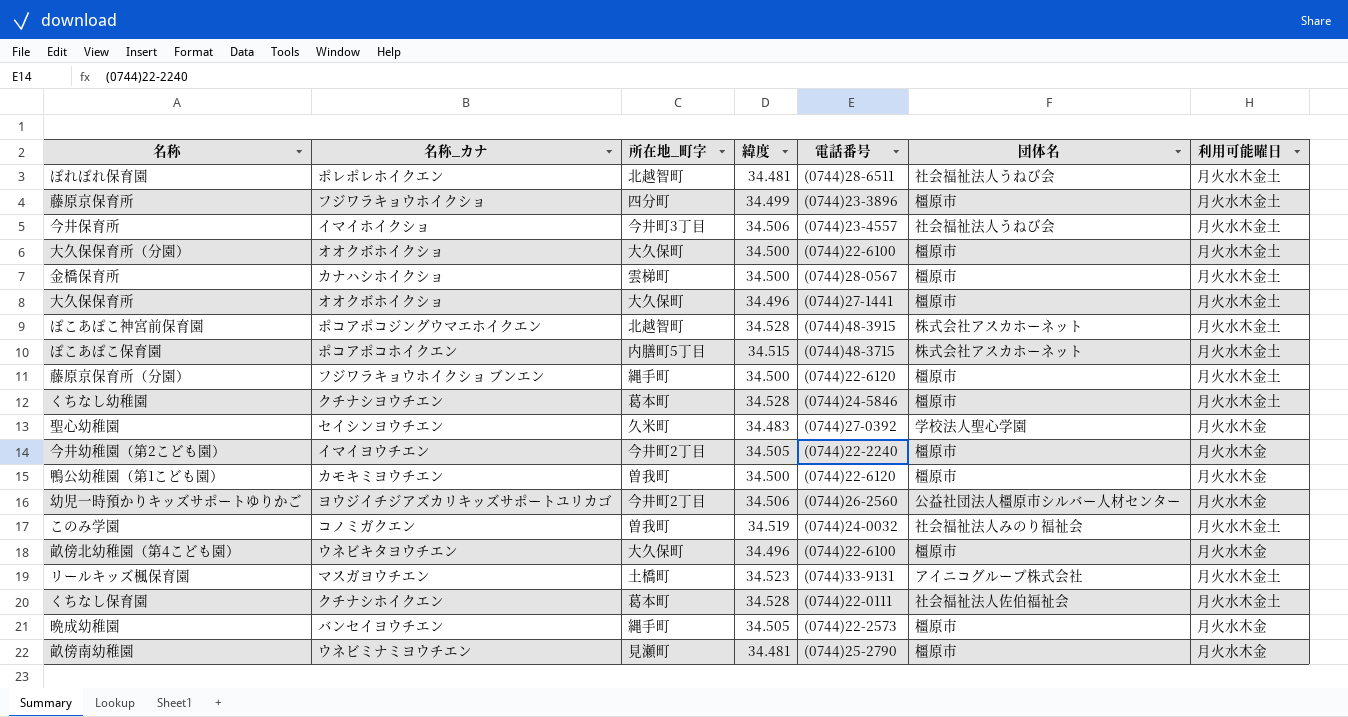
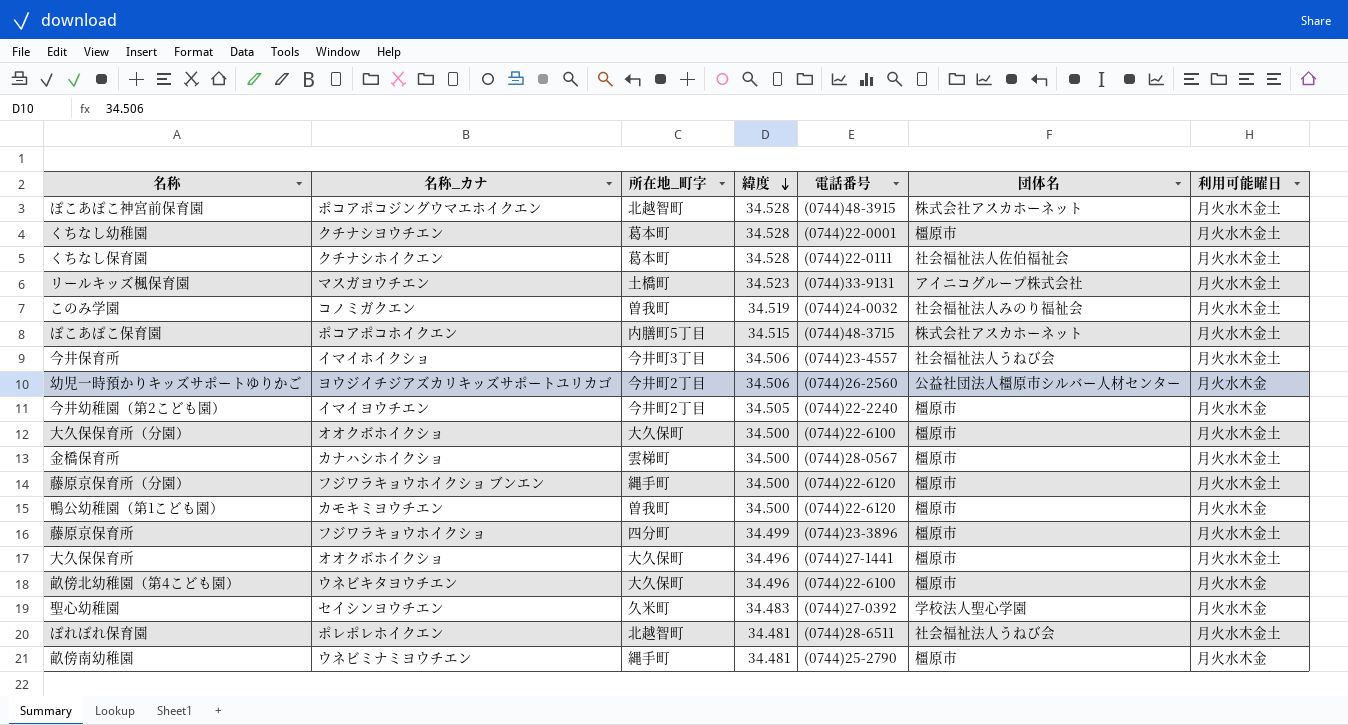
row order: none -> 緯度 descending
row 晩成幼稚園: バンセイヨウチエン | 縄手町 | 34.505 | (0744)22-2573 | 橿原市 | 月火水木金 -> none
くちなし幼稚園 | 電話番号: (0744)24-5846 -> (0744)22-0001
畝傍南幼稚園 | 所在地_町字: 見瀬町 -> 縄手町

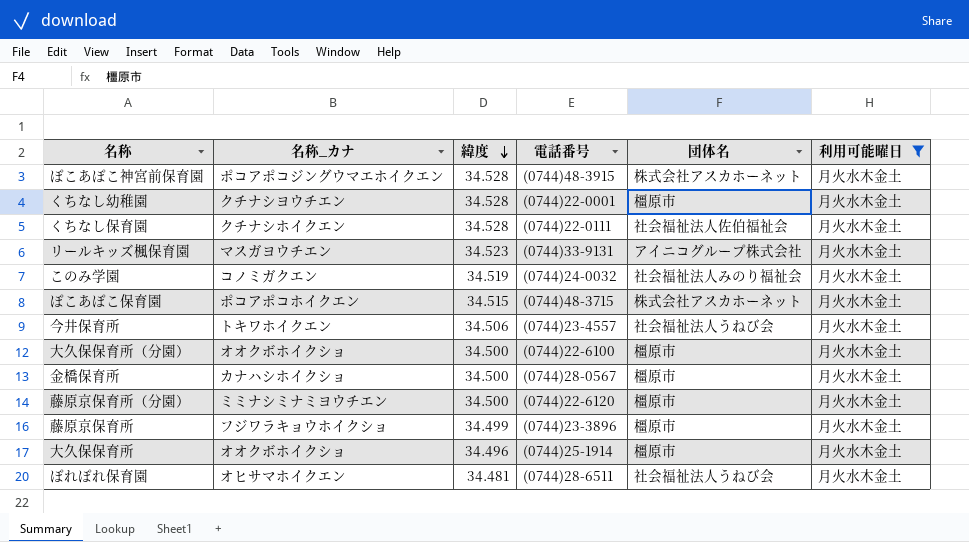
filter: none -> 利用可能曜日 = 月火水木金土
column 所在地_町字 | position: 3 -> none
今井保育所 | 名称_カナ: イマイホイクショ -> トキワホイクエン
藤原京保育所（分園） | 名称_カナ: フジワラキョウホイクショ ブンエン -> ミミナシミナミヨウチエン
大久保保育所 | 電話番号: (0744)27-1441 -> (0744)25-1914
ぽれぽれ保育園 | 名称_カナ: ポレポレホイクエン -> オヒサマホイクエン

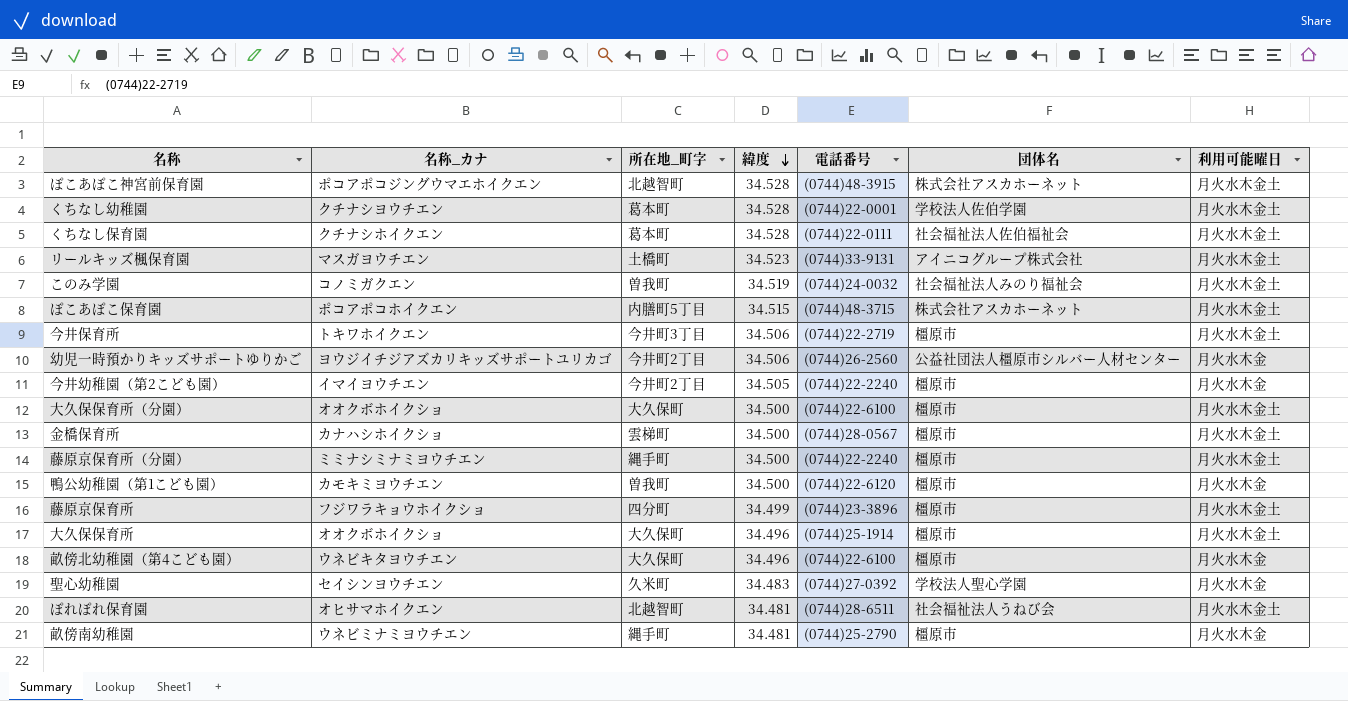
filter: 利用可能曜日 = 月火水木金土 -> none
column 所在地_町字 | position: none -> 3
くちなし幼稚園 | 団体名: 橿原市 -> 学校法人佐伯学園
今井保育所 | 電話番号: (0744)23-4557 -> (0744)22-2719
今井保育所 | 団体名: 社会福祉法人うねび会 -> 橿原市
藤原京保育所（分園） | 電話番号: (0744)22-6120 -> (0744)22-2240

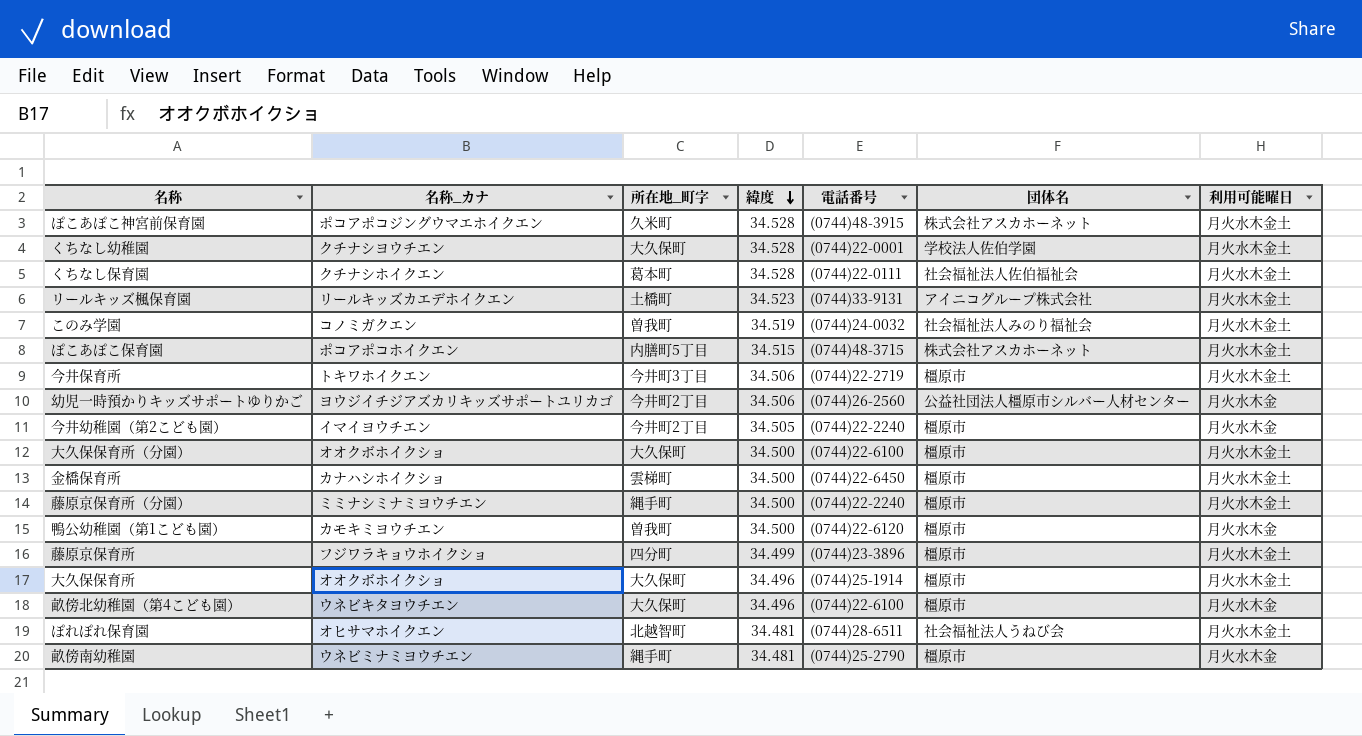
row 聖心幼稚園: セイシンヨウチエン | 久米町 | 34.483 | (0744)27-0392 | 学校法人聖心学園 | 月火水木金 -> none
ぽこあぽこ神宮前保育園 | 所在地_町字: 北越智町 -> 久米町
くちなし幼稚園 | 所在地_町字: 葛本町 -> 大久保町
リールキッズ楓保育園 | 名称_カナ: マスガヨウチエン -> リールキッズカエデホイクエン
金橋保育所 | 電話番号: (0744)28-0567 -> (0744)22-6450

